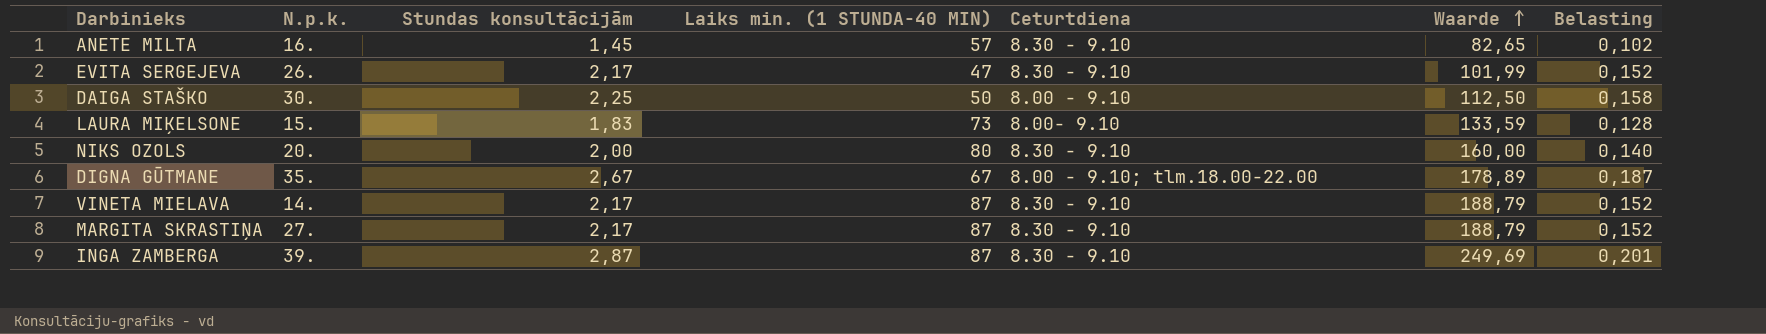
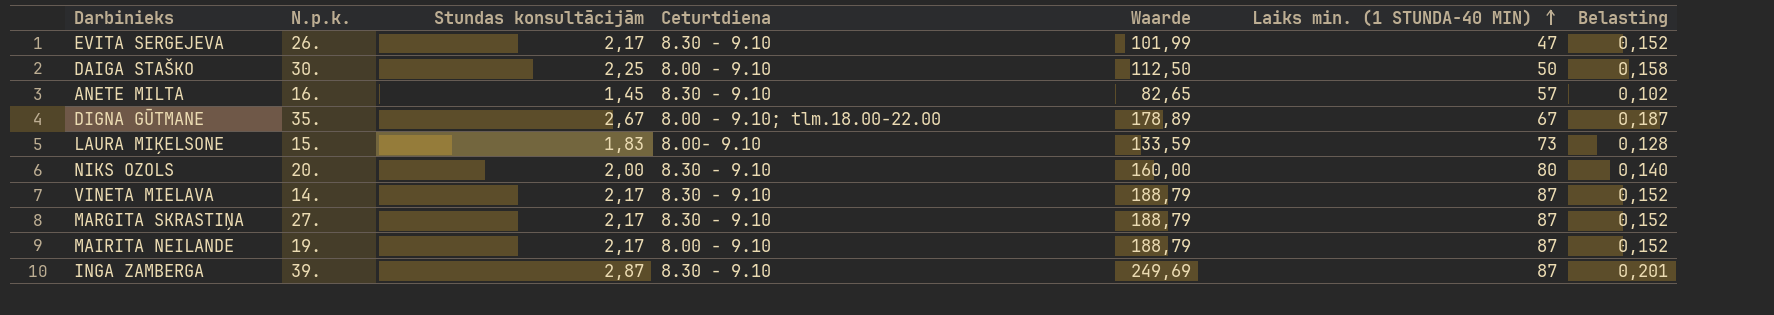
row order: Waarde ascending -> Laiks min. (1 STUNDA-40 MIN) ascending
column Laiks min. (1 STUNDA-40 MIN) | position: 4 -> 6
row MAIRITA NEILANDE: none -> 19. | 2,17 | 8.00 - 9.10 | 188,79 | 87 | 0,152

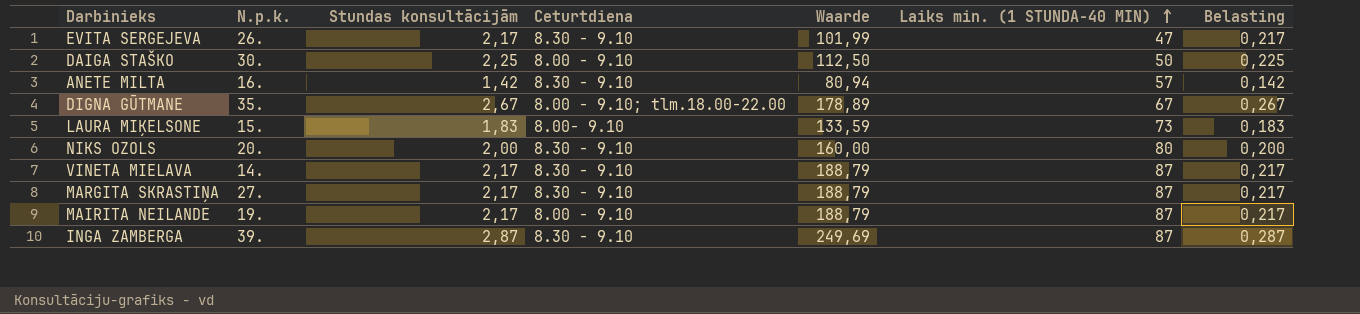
column Belasting | formula: [Stundas konsultācijām] * 0,07 -> [Stundas konsultācijām] * 0,1
ANETE MILTA | Stundas konsultācijām: 1,45 -> 1,42
ANETE MILTA | Waarde: 82,65 -> 80,94

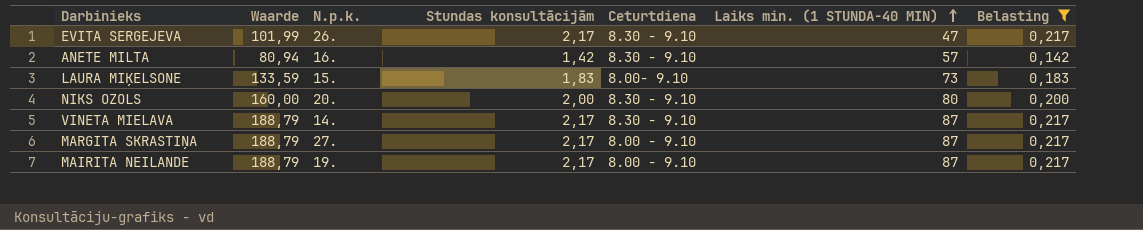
filter: none -> Belasting <= 0,217
column Waarde | position: 5 -> 2
MARGITA SKRASTIŅA | Ceturtdiena: 8.30 - 9.10 -> 8.00 - 9.10

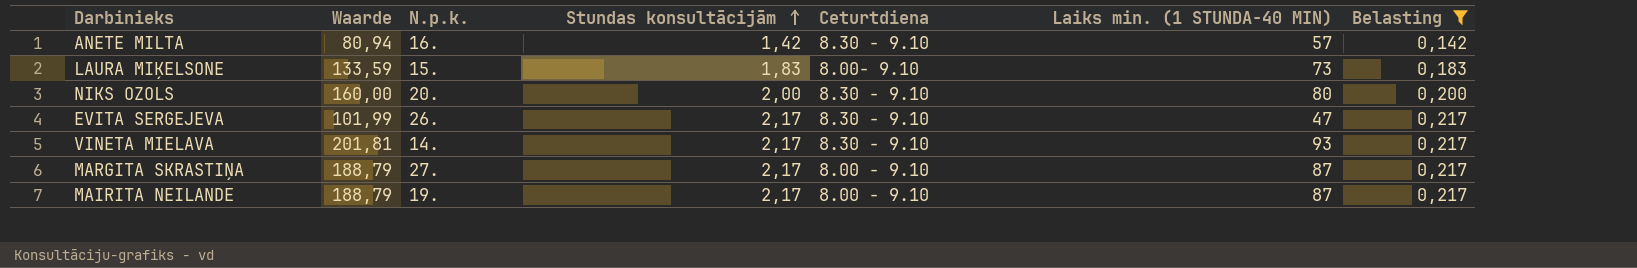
row order: Laiks min. (1 STUNDA-40 MIN) ascending -> Stundas konsultācijām ascending
VINETA MIELAVA | Waarde: 188,79 -> 201,81
VINETA MIELAVA | Laiks min. (1 STUNDA-40 MIN): 87 -> 93

